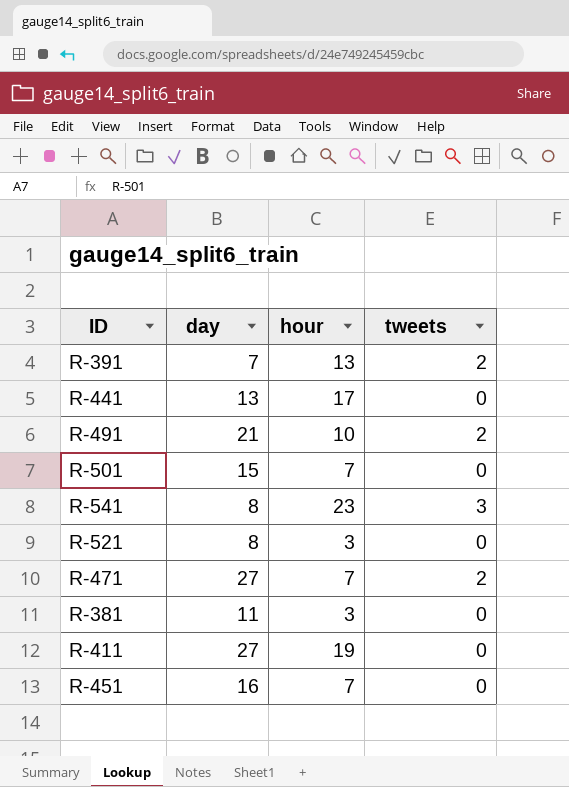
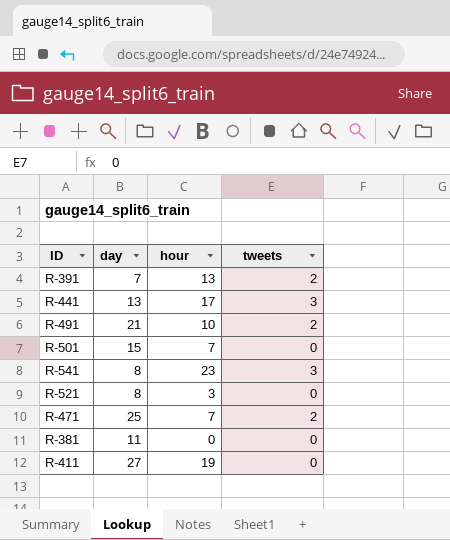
row R-451: 16 | 7 | 0 -> none
R-441 | tweets: 0 -> 3
R-471 | day: 27 -> 25
R-381 | hour: 3 -> 0

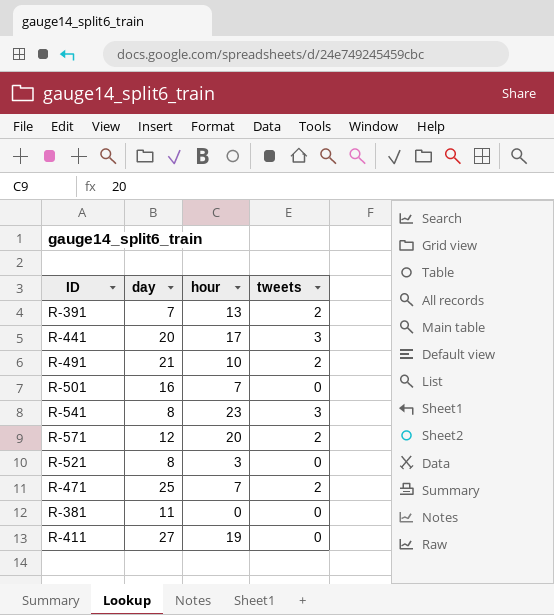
R-441 | day: 13 -> 20
R-501 | day: 15 -> 16
row R-571: none -> 12 | 20 | 2

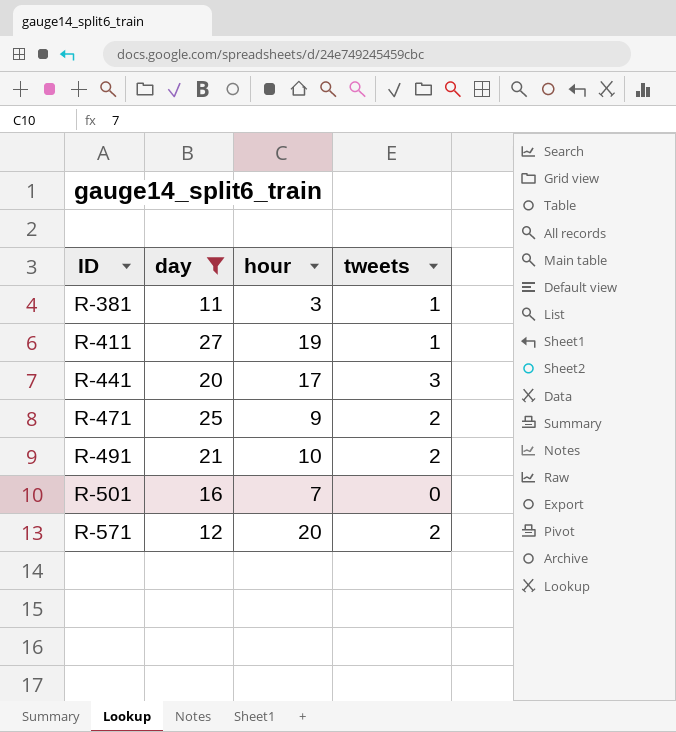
filter: none -> day >= 11
row order: none -> ID ascending
R-381 | hour: 0 -> 3
R-381 | tweets: 0 -> 1
R-411 | tweets: 0 -> 1
R-471 | hour: 7 -> 9

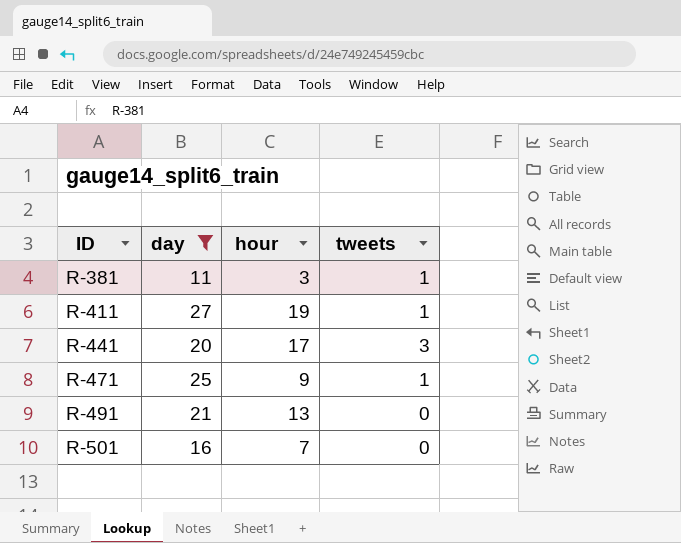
row R-571: 12 | 20 | 2 -> none
R-471 | tweets: 2 -> 1
R-491 | hour: 10 -> 13
R-491 | tweets: 2 -> 0

